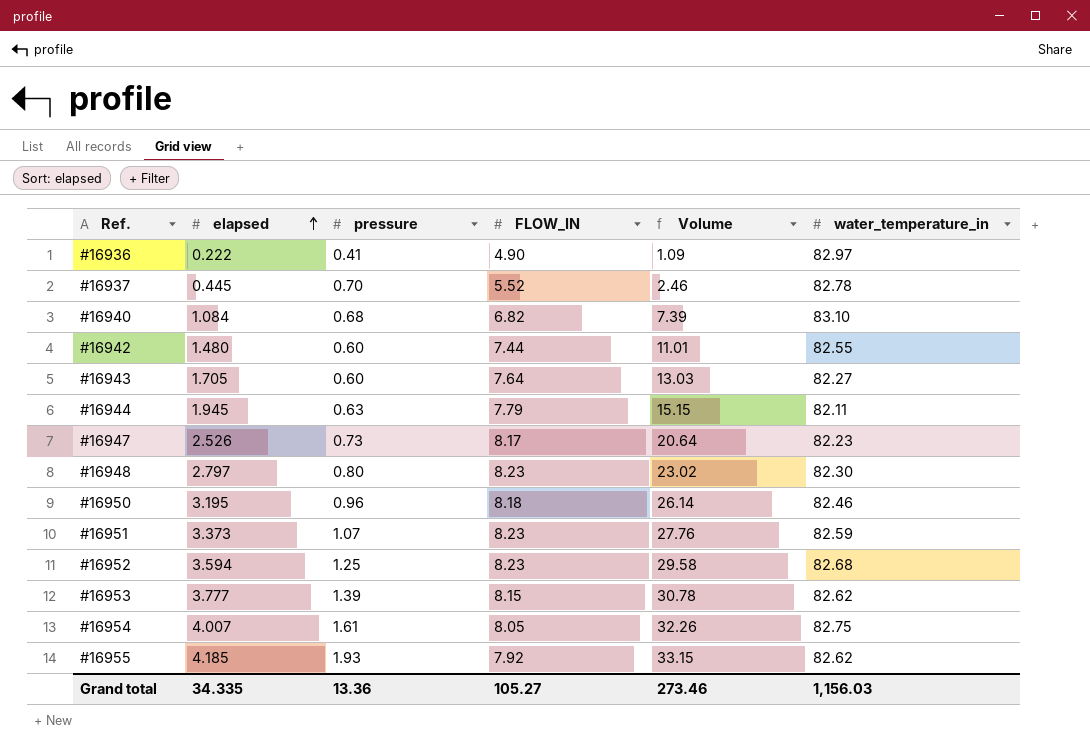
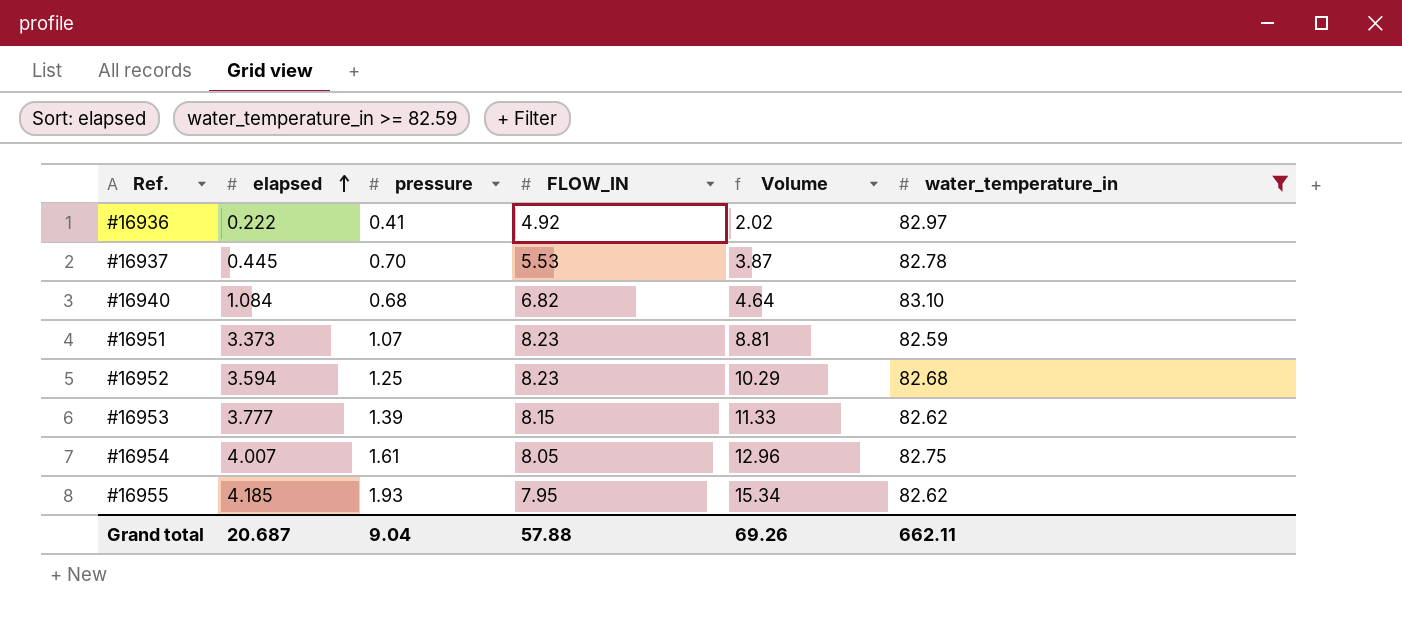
filter: none -> water_temperature_in >= 82.59
column Volume | formula: [elapsed] * [FLOW_IN] -> [pressure] * [FLOW_IN]
#16936 | FLOW_IN: 4.90 -> 4.92
#16937 | FLOW_IN: 5.52 -> 5.53
#16955 | FLOW_IN: 7.92 -> 7.95
Grand total | elapsed: 34.335 -> 20.687
Grand total | pressure: 13.36 -> 9.04
Grand total | FLOW_IN: 105.27 -> 57.88
Grand total | Volume: 273.46 -> 69.26
Grand total | water_temperature_in: 1,156.03 -> 662.11

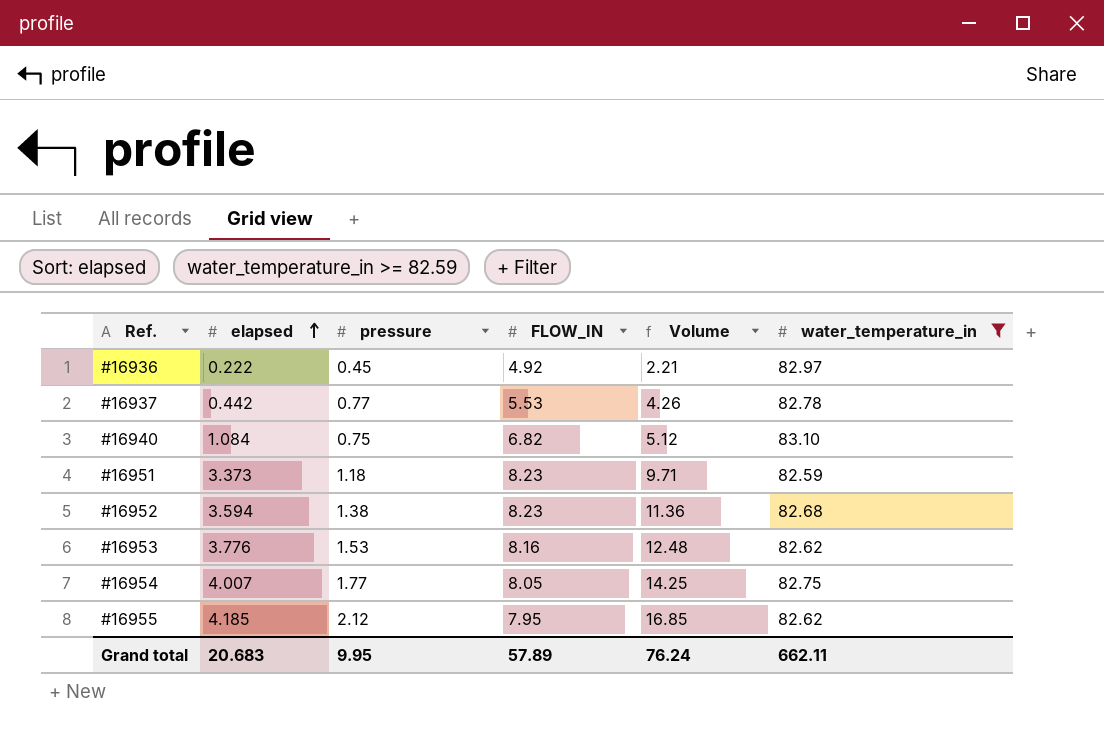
#16936 | pressure: 0.41 -> 0.45
#16936 | Volume: 2.02 -> 2.21
#16937 | elapsed: 0.445 -> 0.442
#16937 | pressure: 0.70 -> 0.77
#16937 | Volume: 3.87 -> 4.26
#16940 | pressure: 0.68 -> 0.75
#16940 | Volume: 4.64 -> 5.12
#16951 | pressure: 1.07 -> 1.18
#16951 | Volume: 8.81 -> 9.71
#16952 | pressure: 1.25 -> 1.38
#16952 | Volume: 10.29 -> 11.36
#16953 | elapsed: 3.777 -> 3.776
#16953 | pressure: 1.39 -> 1.53
#16953 | FLOW_IN: 8.15 -> 8.16
#16953 | Volume: 11.33 -> 12.48
#16954 | pressure: 1.61 -> 1.77
#16954 | Volume: 12.96 -> 14.25
#16955 | pressure: 1.93 -> 2.12
#16955 | Volume: 15.34 -> 16.85
Grand total | elapsed: 20.687 -> 20.683
Grand total | pressure: 9.04 -> 9.95
Grand total | FLOW_IN: 57.88 -> 57.89
Grand total | Volume: 69.26 -> 76.24

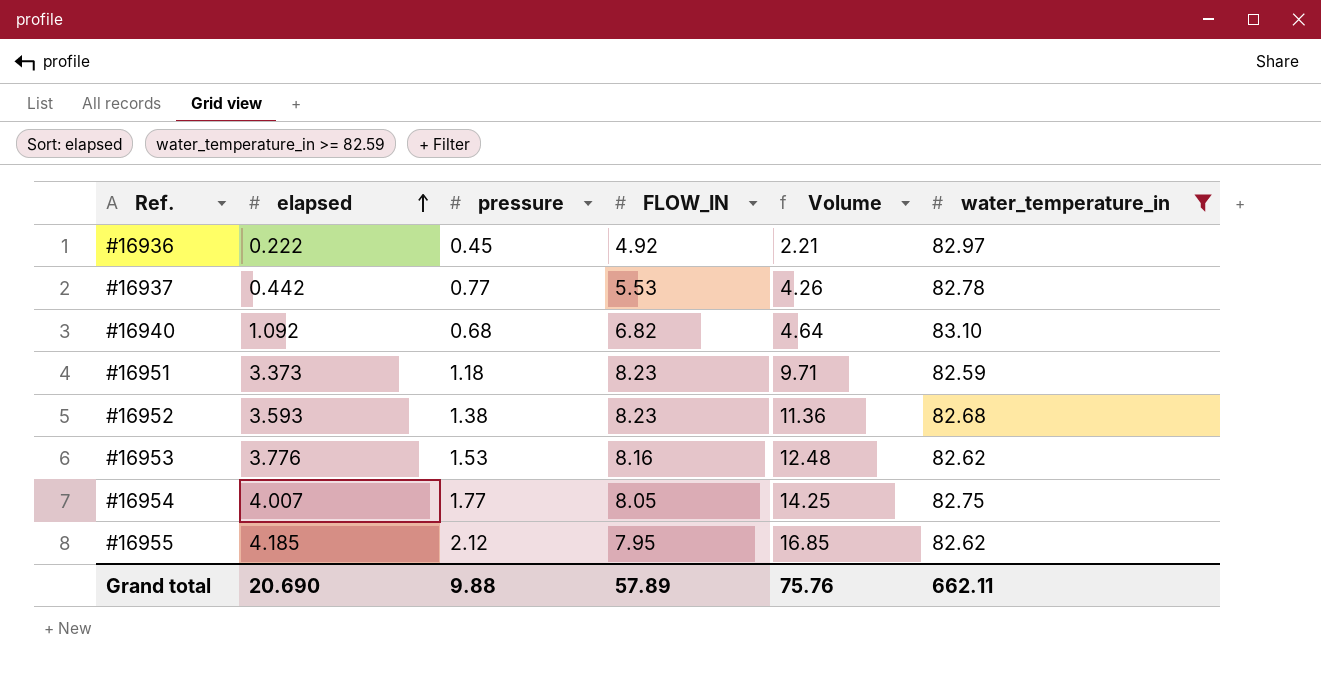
#16940 | elapsed: 1.084 -> 1.092
#16940 | pressure: 0.75 -> 0.68
#16940 | Volume: 5.12 -> 4.64
#16952 | elapsed: 3.594 -> 3.593
Grand total | elapsed: 20.683 -> 20.690
Grand total | pressure: 9.95 -> 9.88
Grand total | Volume: 76.24 -> 75.76

